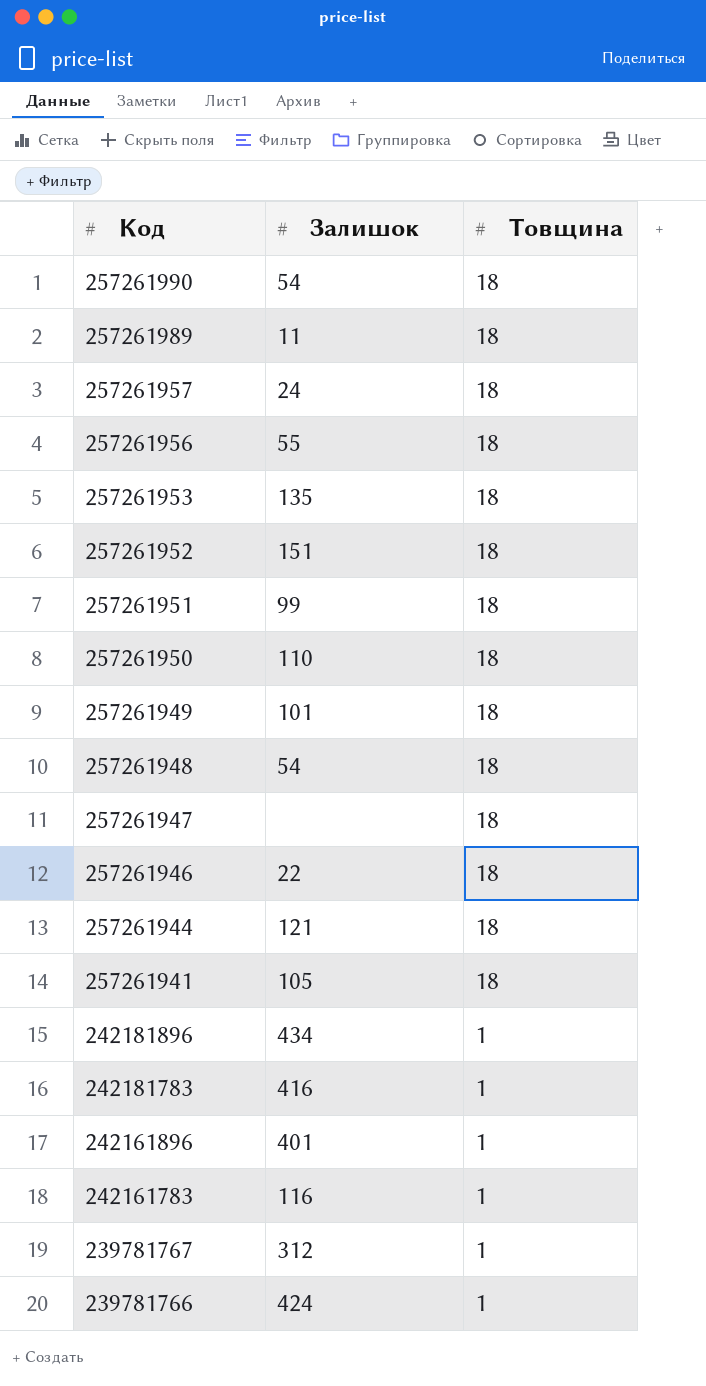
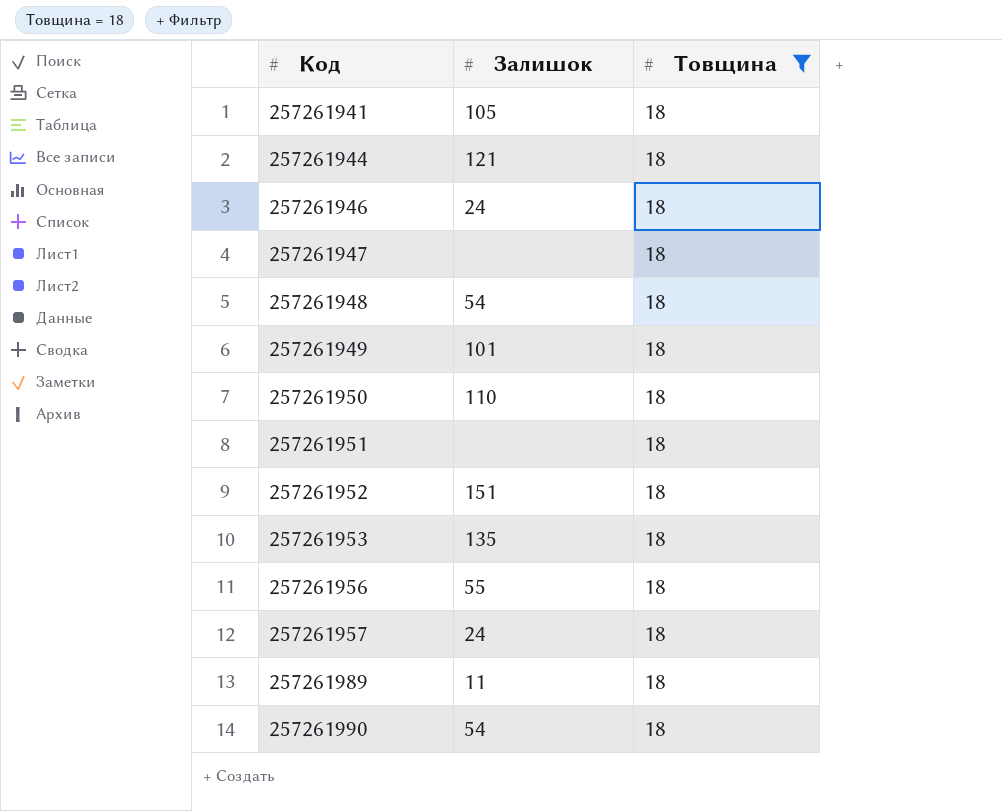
filter: none -> Товщина = 18
row order: Код descending -> Код ascending
257261946 | Залишок: 22 -> 24
257261951 | Залишок: 99 -> none

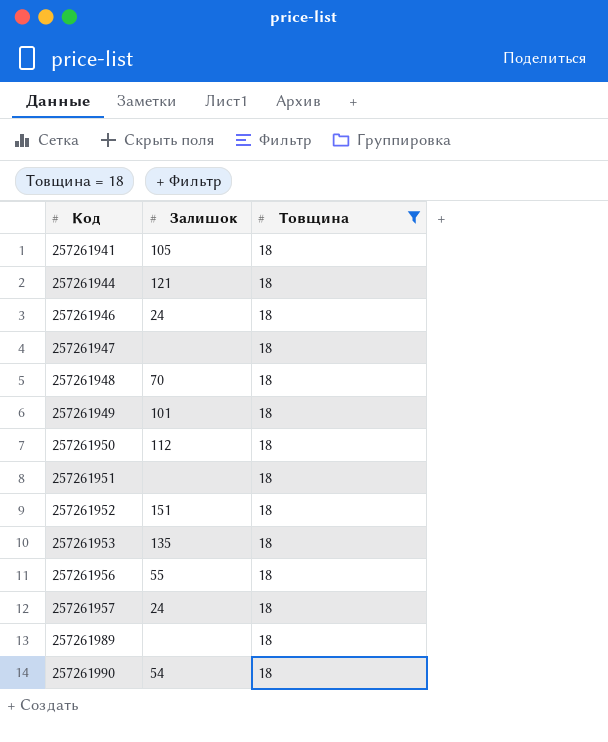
257261948 | Залишок: 54 -> 70
257261950 | Залишок: 110 -> 112
257261989 | Залишок: 11 -> none

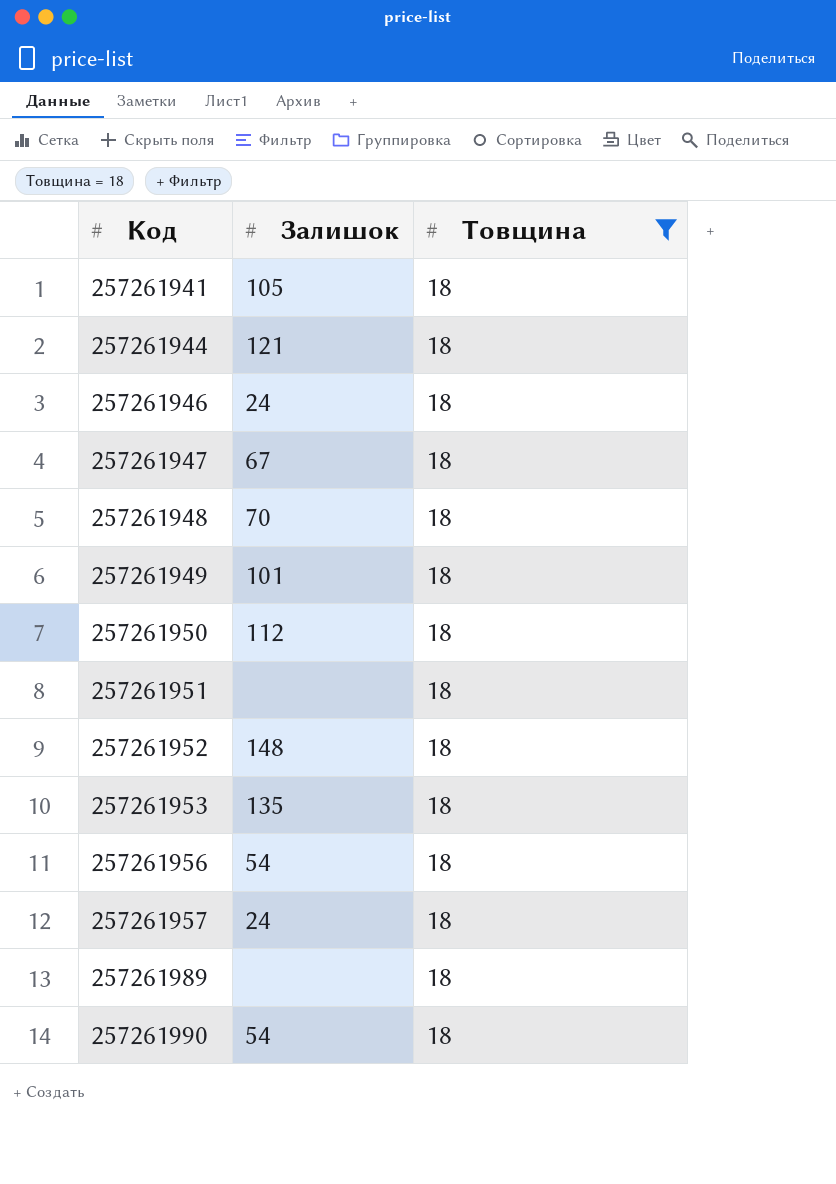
257261947 | Залишок: none -> 67
257261952 | Залишок: 151 -> 148
257261956 | Залишок: 55 -> 54

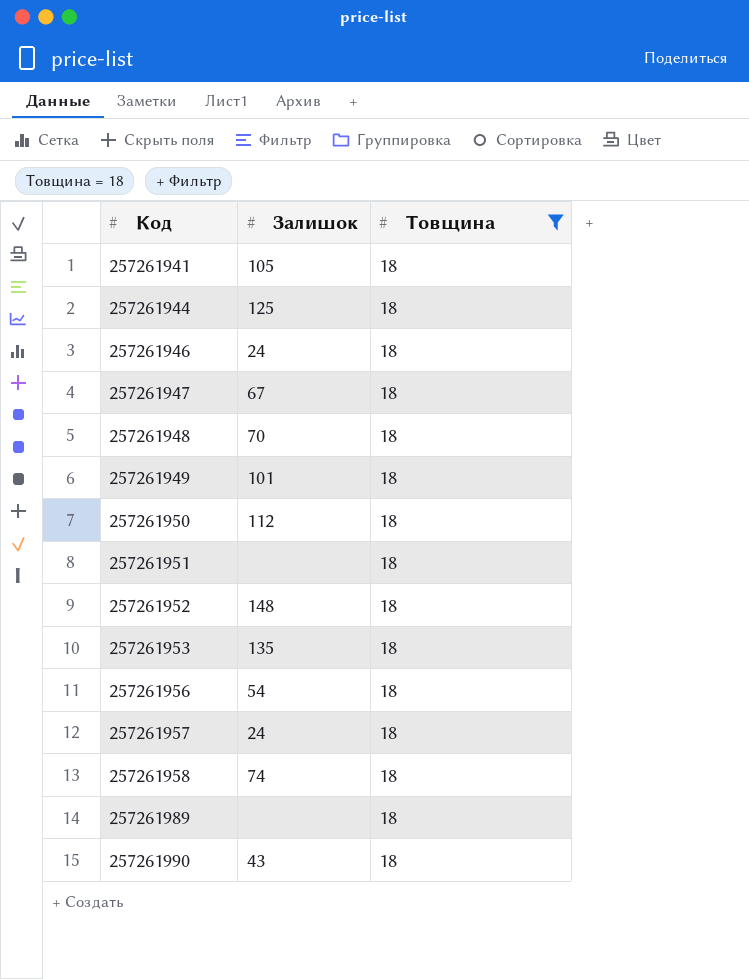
257261944 | Залишок: 121 -> 125
row 257261958: none -> 74 | 18
257261990 | Залишок: 54 -> 43

